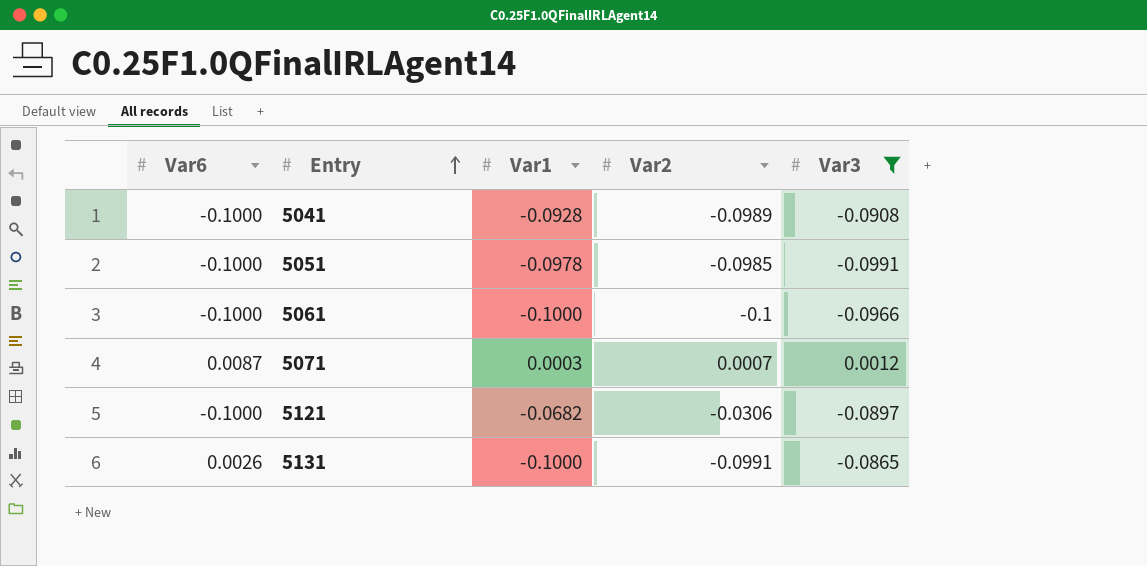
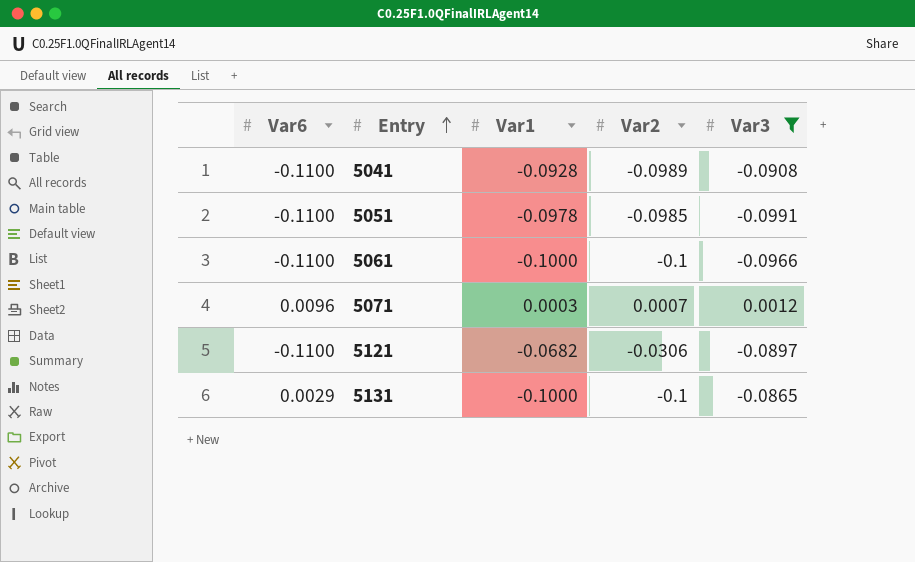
5041 | Var6: -0.1000 -> -0.1100
5051 | Var6: -0.1000 -> -0.1100
5061 | Var6: -0.1000 -> -0.1100
5071 | Var6: 0.0087 -> 0.0096
5121 | Var6: -0.1000 -> -0.1100
5131 | Var6: 0.0026 -> 0.0029
5131 | Var2: -0.0991 -> -0.1

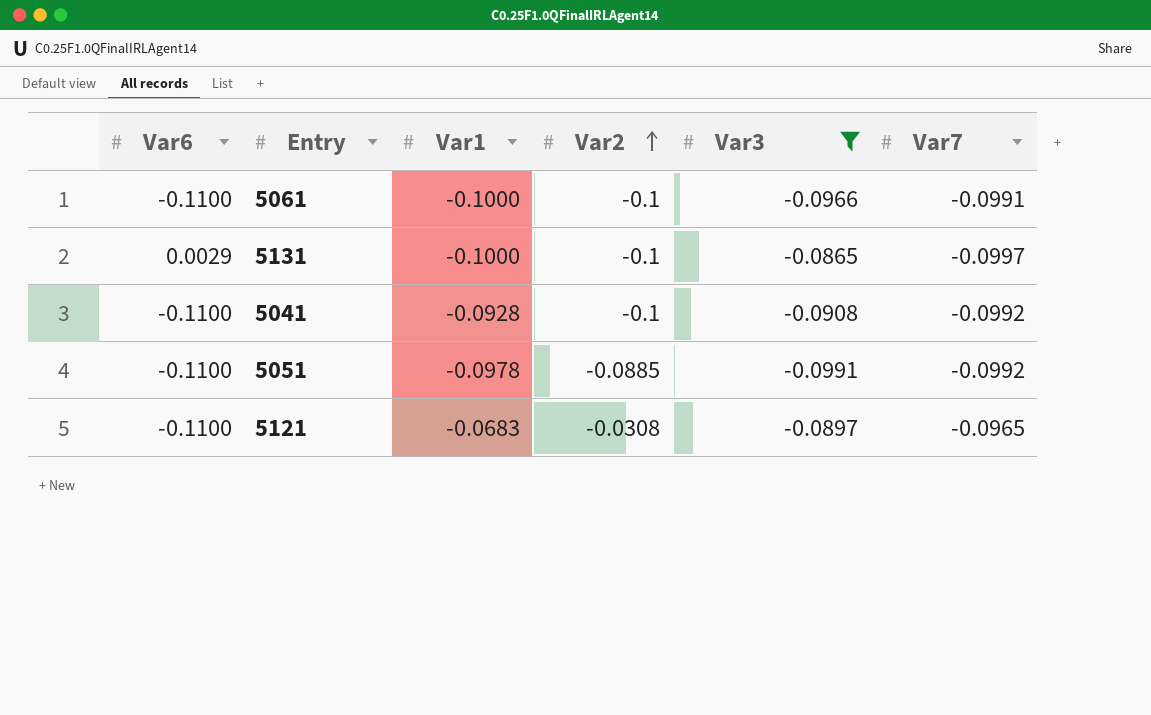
row order: Entry ascending -> Var2 ascending
column Var7 | position: none -> 6
row 5071: 0.0096 | 0.0003 | 0.0007 | 0.0012 -> none
5041 | Var2: -0.0989 -> -0.1
5051 | Var2: -0.0985 -> -0.0885
5121 | Var1: -0.0682 -> -0.0683
5121 | Var2: -0.0306 -> -0.0308

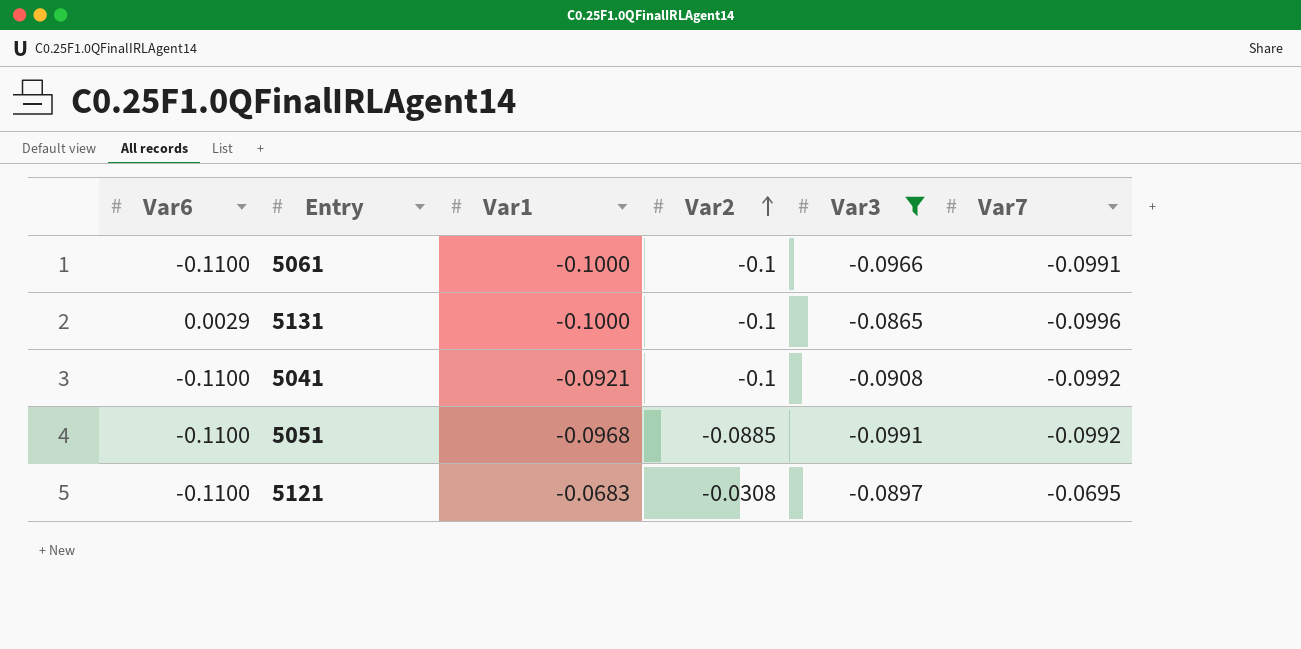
5131 | Var7: -0.0997 -> -0.0996
5041 | Var1: -0.0928 -> -0.0921
5051 | Var1: -0.0978 -> -0.0968
5121 | Var7: -0.0965 -> -0.0695

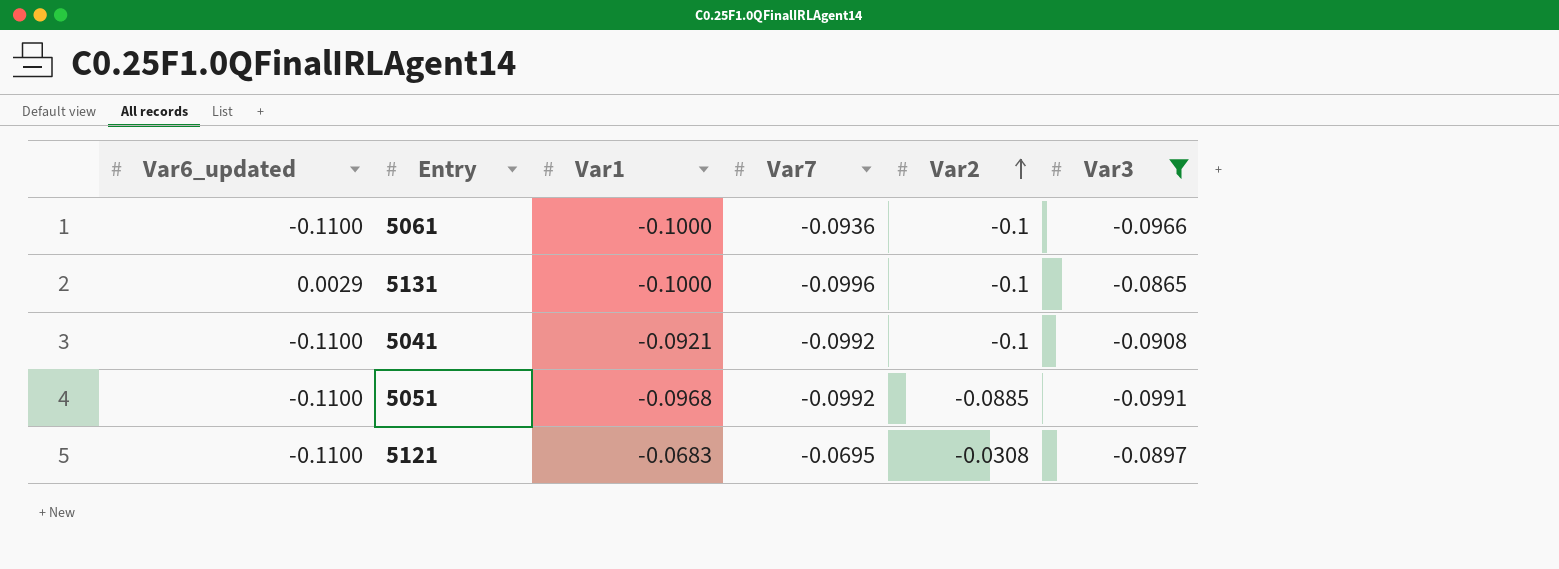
column name: Var6 -> Var6_updated
column Var7 | position: 6 -> 4
5061 | Var7: -0.0991 -> -0.0936

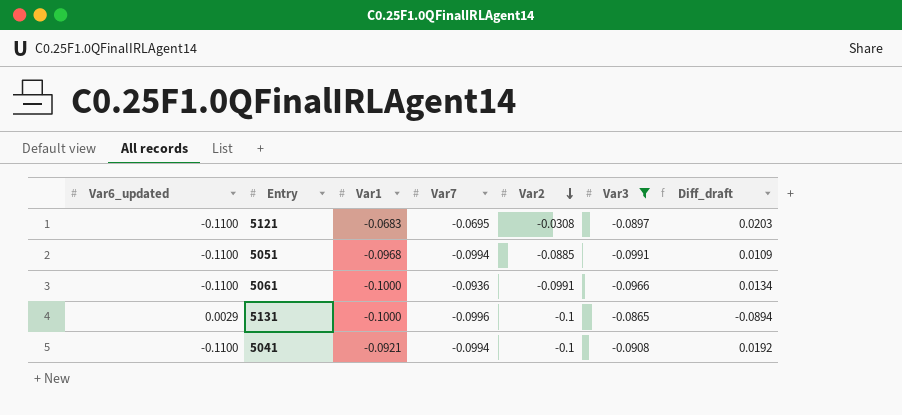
row order: Var2 ascending -> Var2 descending
column Diff_draft | formula: none -> [Var3] - [Var6_updated]
5051 | Var7: -0.0992 -> -0.0994
5061 | Var2: -0.1 -> -0.0991
5041 | Var7: -0.0992 -> -0.0994

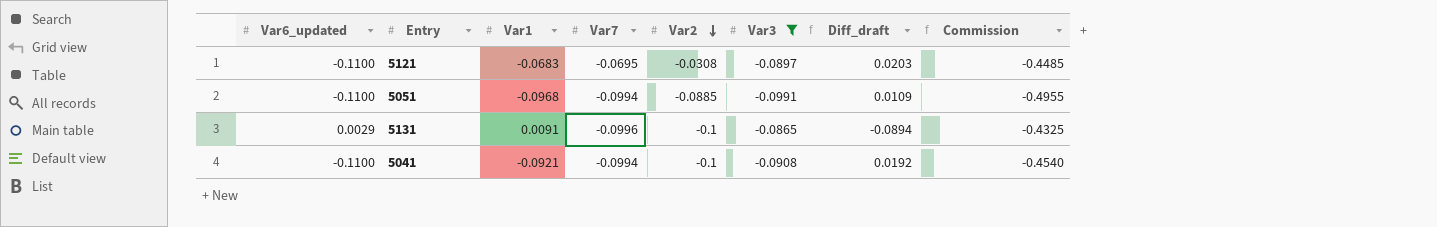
column Commission | formula: none -> [Var3] * 5
row 5061: -0.1100 | -0.1000 | -0.0936 | -0.0991 | -0.0966 | 0.0134 -> none
5131 | Var1: -0.1000 -> 0.0091

